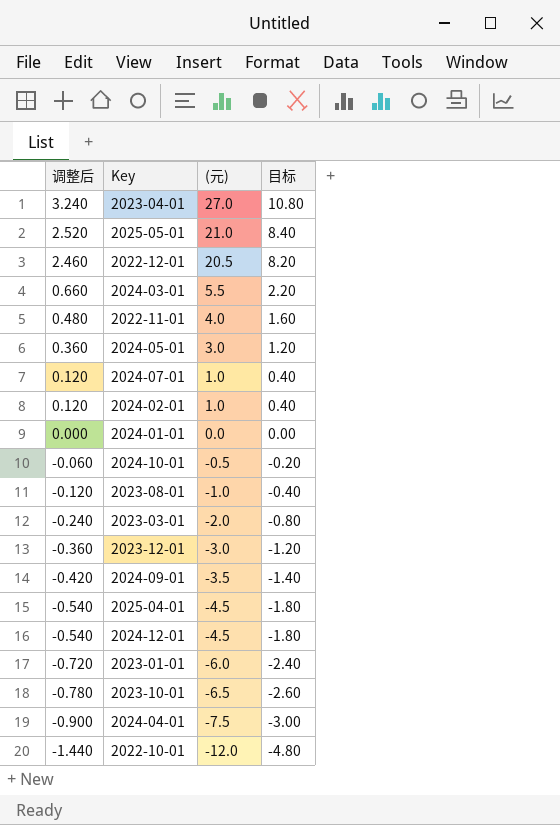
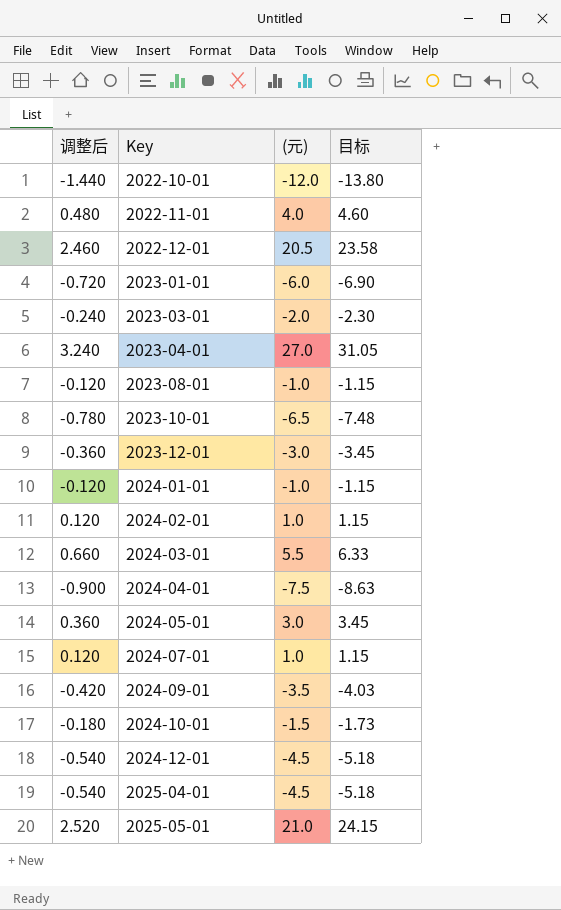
row order: 调整后 descending -> Key ascending
column 目标 | formula: [(元)] * 0.4 -> [(元)] * 1.15
2024-01-01 | 调整后: 0.000 -> -0.120
2024-01-01 | (元): 0.0 -> -1.0
2024-10-01 | 调整后: -0.060 -> -0.180
2024-10-01 | (元): -0.5 -> -1.5

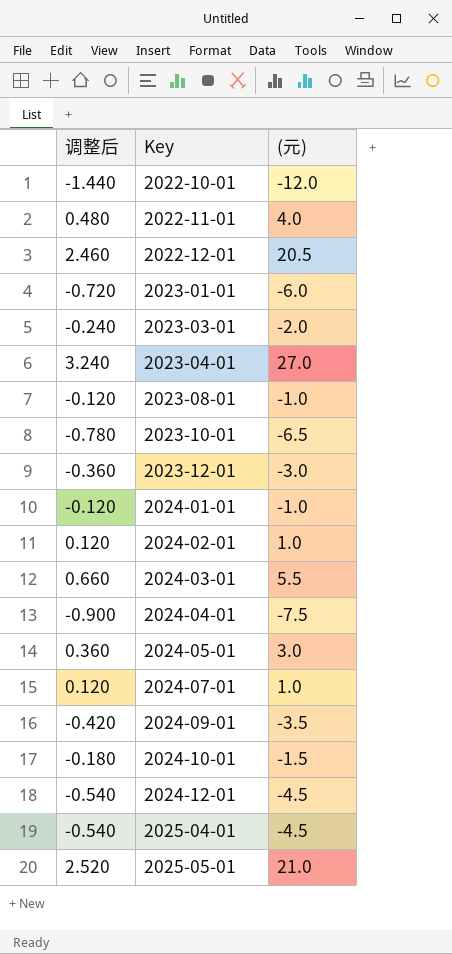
column 目标 | formula: [(元)] * 1.15 -> none

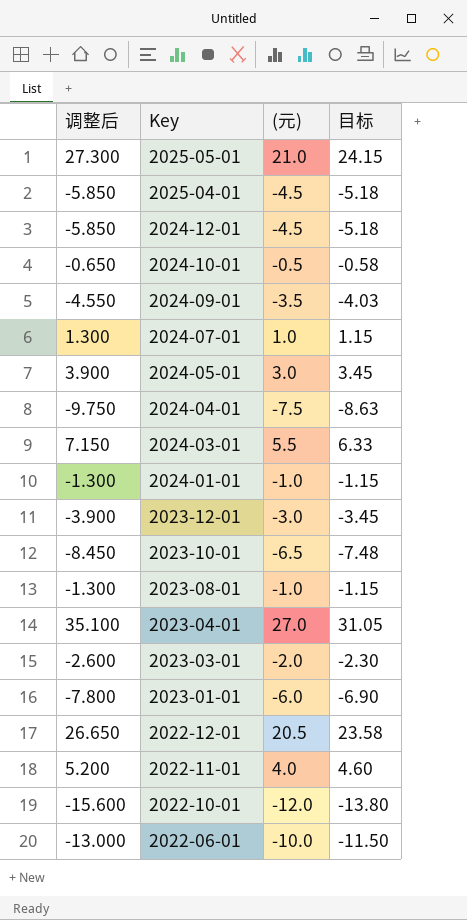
row order: Key ascending -> Key descending
column 调整后 | formula: [(元)] * 0.12 -> [(元)] * 1.3
column 目标 | formula: none -> [(元)] * 1.15
row 2024-02-01: 0.120 | 1.0 -> none
2024-10-01 | (元): -1.5 -> -0.5
row 2022-06-01: none -> -13.000 | -10.0 | -11.50

